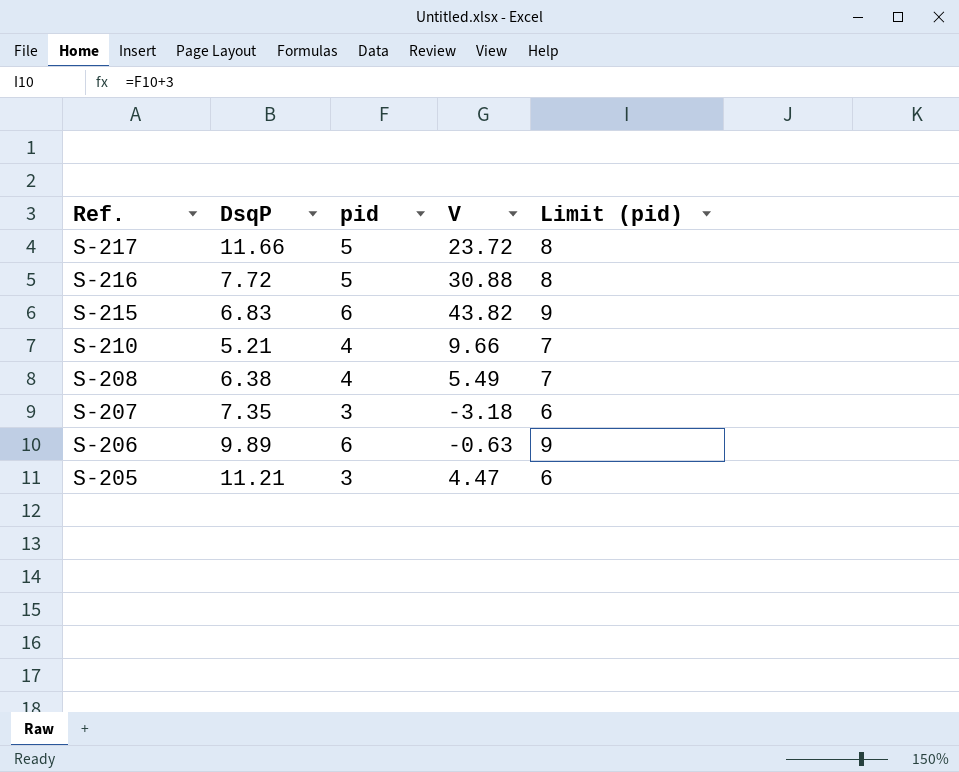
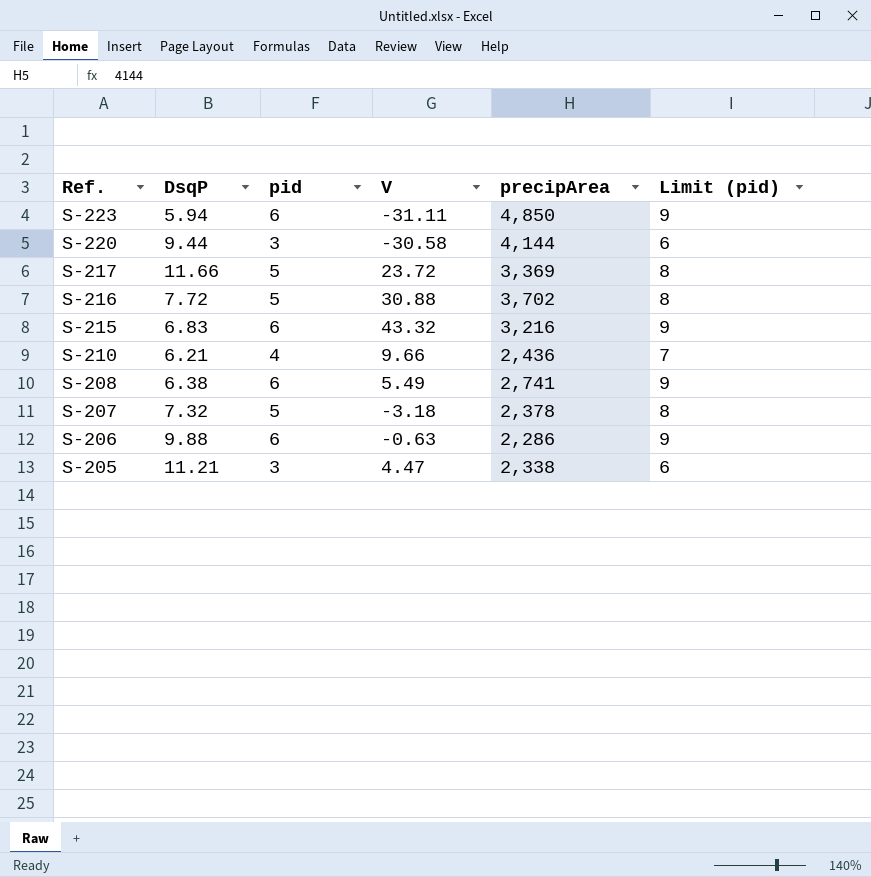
column precipArea | position: none -> 5
row S-223: none -> 5.94 | 6 | -31.11 | 4,850 | 9
row S-220: none -> 9.44 | 3 | -30.58 | 4,144 | 6
S-215 | V: 43.82 -> 43.32
S-210 | DsqP: 5.21 -> 6.21
S-208 | pid: 4 -> 6
S-208 | Limit (pid): 7 -> 9
S-207 | DsqP: 7.35 -> 7.32
S-207 | pid: 3 -> 5
S-207 | Limit (pid): 6 -> 8
S-206 | DsqP: 9.89 -> 9.88

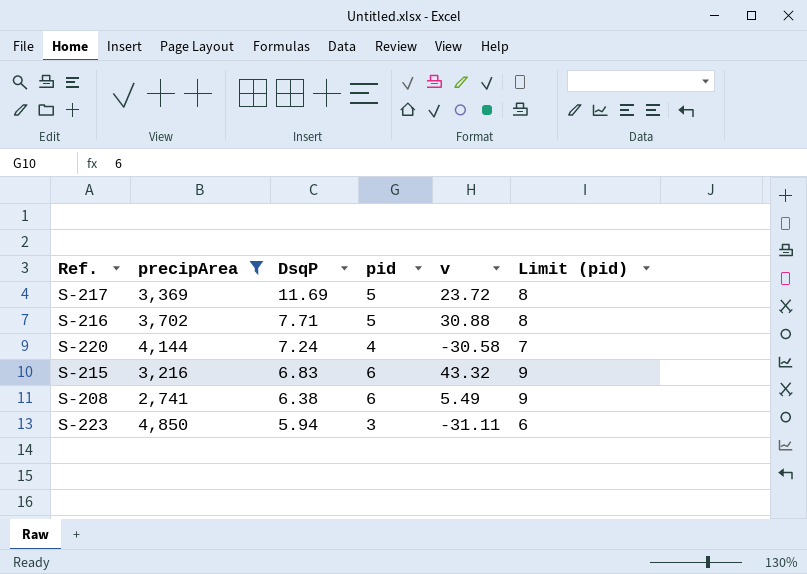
filter: none -> precipArea >= 2,741
row order: Ref. descending -> DsqP descending
column precipArea | position: 5 -> 2
column name: V -> v
S-217 | DsqP: 11.66 -> 11.69
S-216 | DsqP: 7.72 -> 7.71
S-220 | DsqP: 9.44 -> 7.24
S-220 | pid: 3 -> 4
S-220 | Limit (pid): 6 -> 7
S-223 | pid: 6 -> 3
S-223 | Limit (pid): 9 -> 6

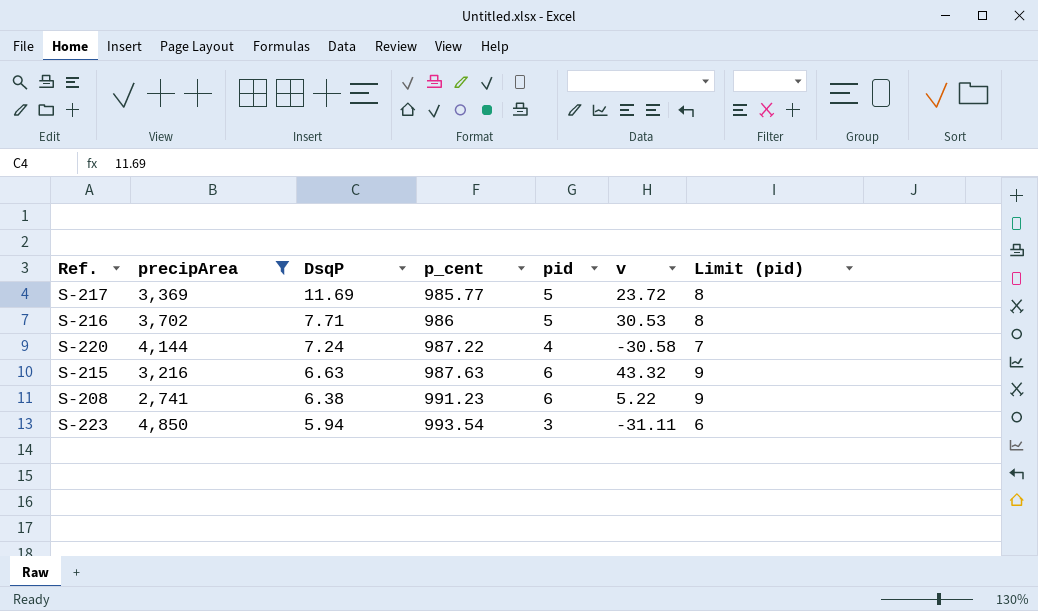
column p_cent | position: none -> 4
S-216 | v: 30.88 -> 30.53
S-215 | DsqP: 6.83 -> 6.63
S-208 | v: 5.49 -> 5.22

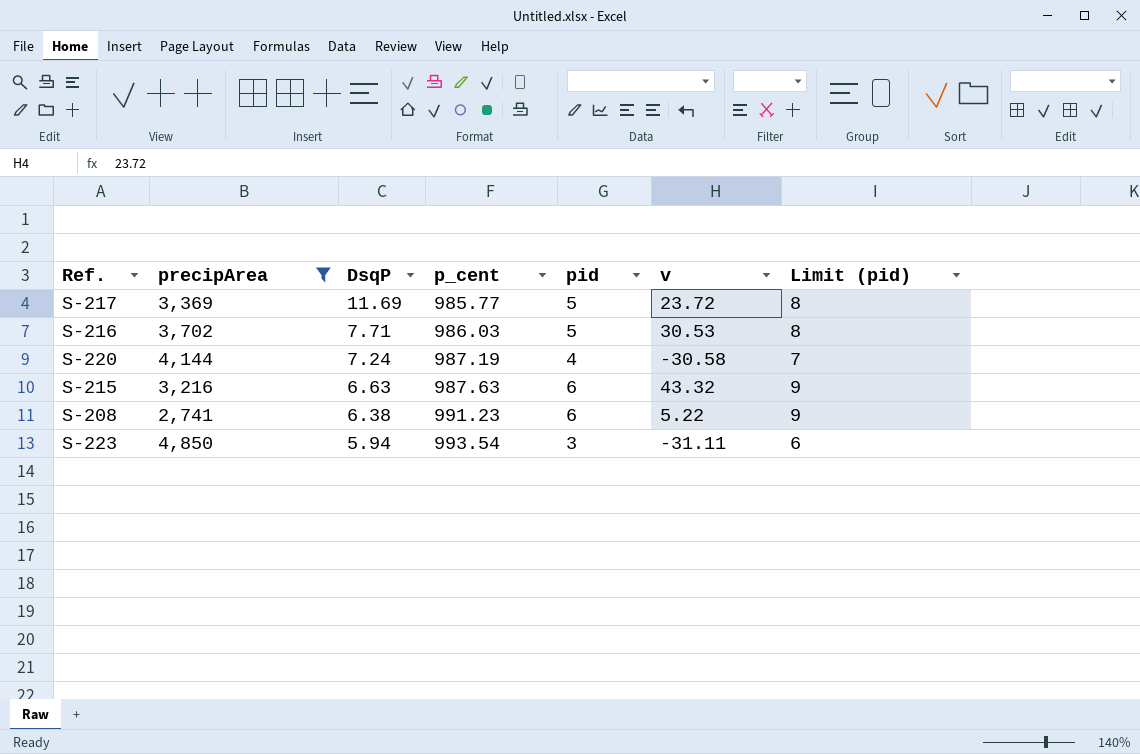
S-216 | p_cent: 986 -> 986.03
S-220 | p_cent: 987.22 -> 987.19

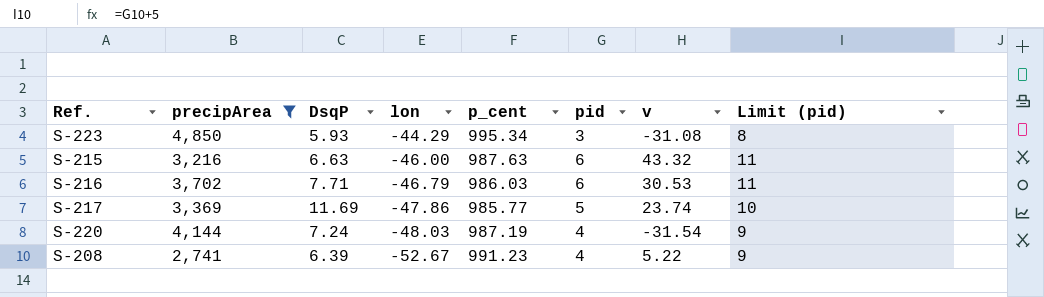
row order: DsqP descending -> lon descending
column lon | position: none -> 4
column Limit (pid) | formula: [pid] + 3 -> [pid] + 5
S-223 | DsqP: 5.94 -> 5.93
S-223 | p_cent: 993.54 -> 995.34
S-223 | v: -31.11 -> -31.08
S-216 | pid: 5 -> 6
S-217 | v: 23.72 -> 23.74
S-220 | v: -30.58 -> -31.54
S-208 | DsqP: 6.38 -> 6.39
S-208 | pid: 6 -> 4

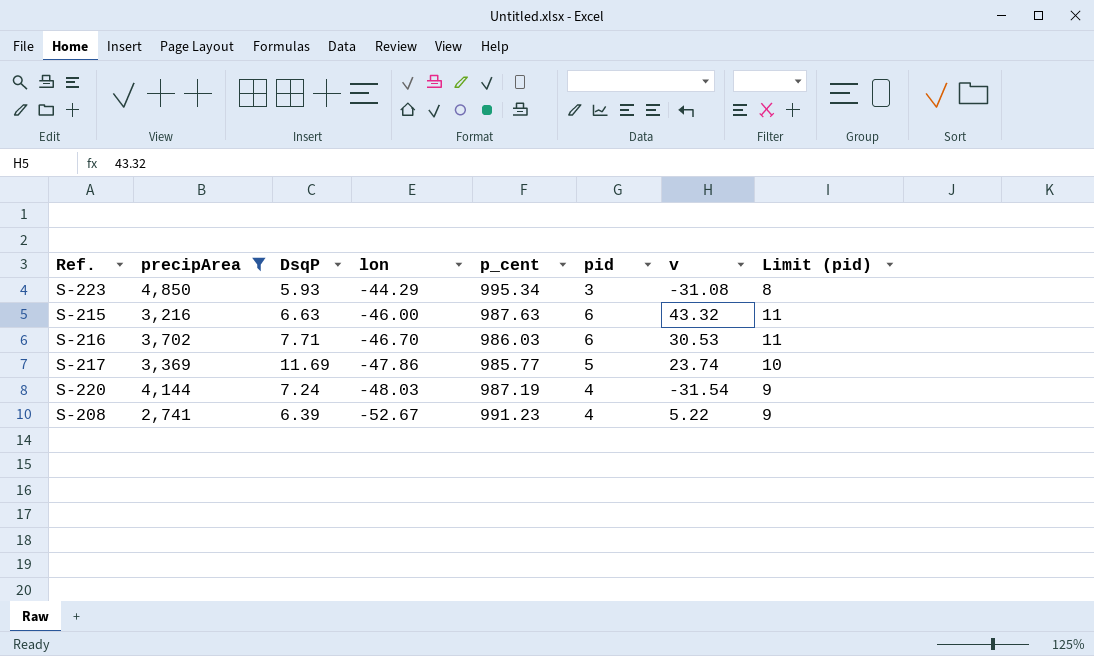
S-216 | lon: -46.79 -> -46.70

